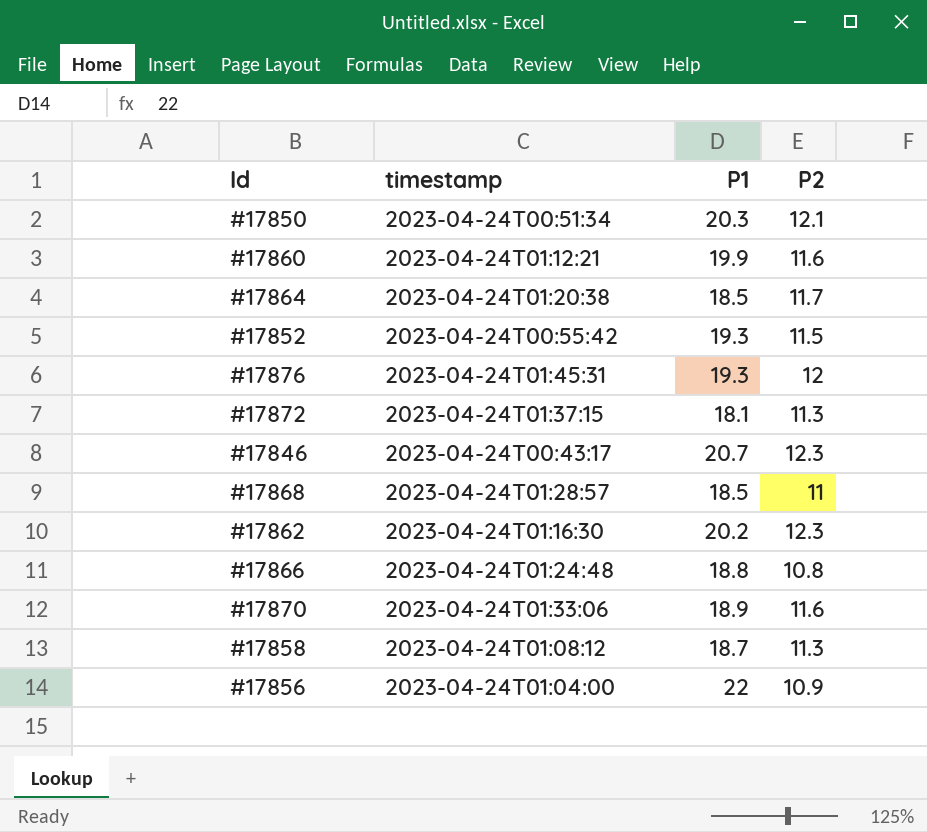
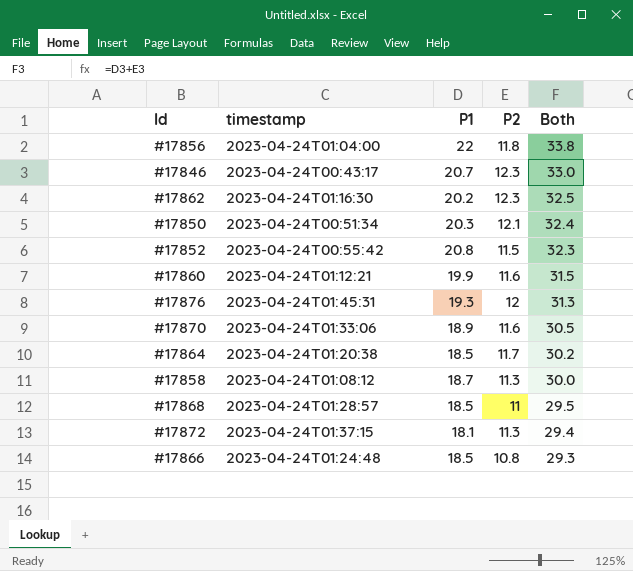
row order: none -> Both descending
column Both | formula: none -> [P1] + [P2]
#17856 | P2: 10.9 -> 11.8
#17852 | P1: 19.3 -> 20.8
#17866 | P1: 18.8 -> 18.5

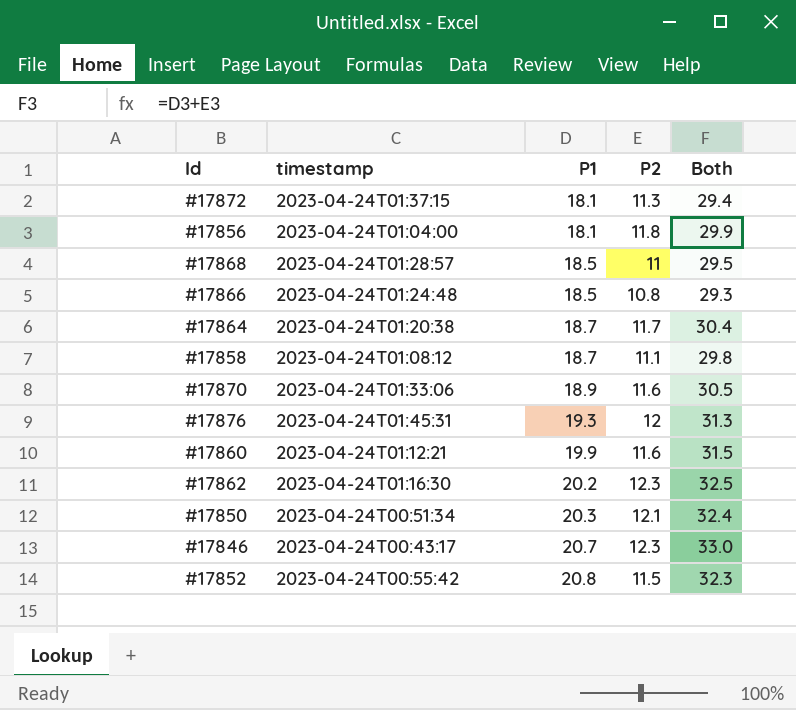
row order: Both descending -> P1 ascending
#17856 | P1: 22 -> 18.1
#17856 | Both: 33.8 -> 29.9
#17864 | P1: 18.5 -> 18.7
#17864 | Both: 30.2 -> 30.4
#17858 | P2: 11.3 -> 11.1
#17858 | Both: 30.0 -> 29.8

